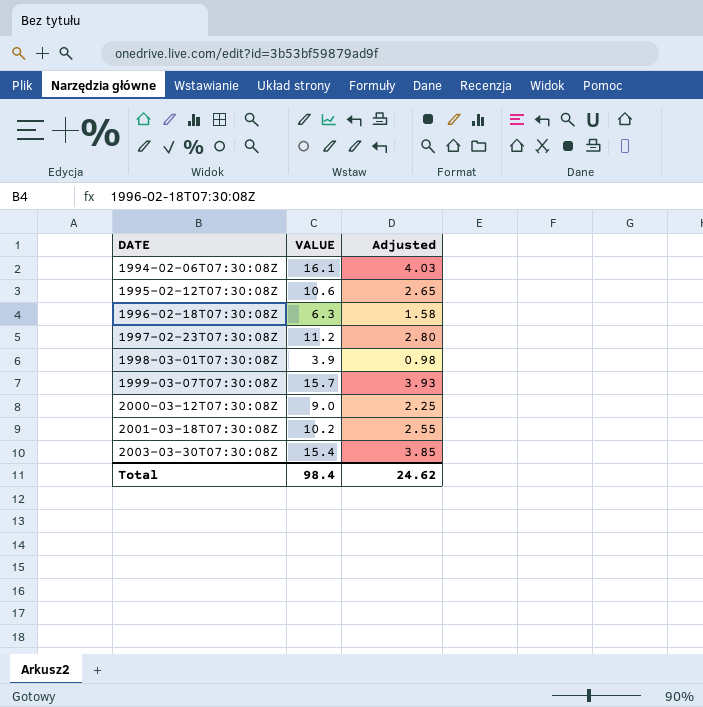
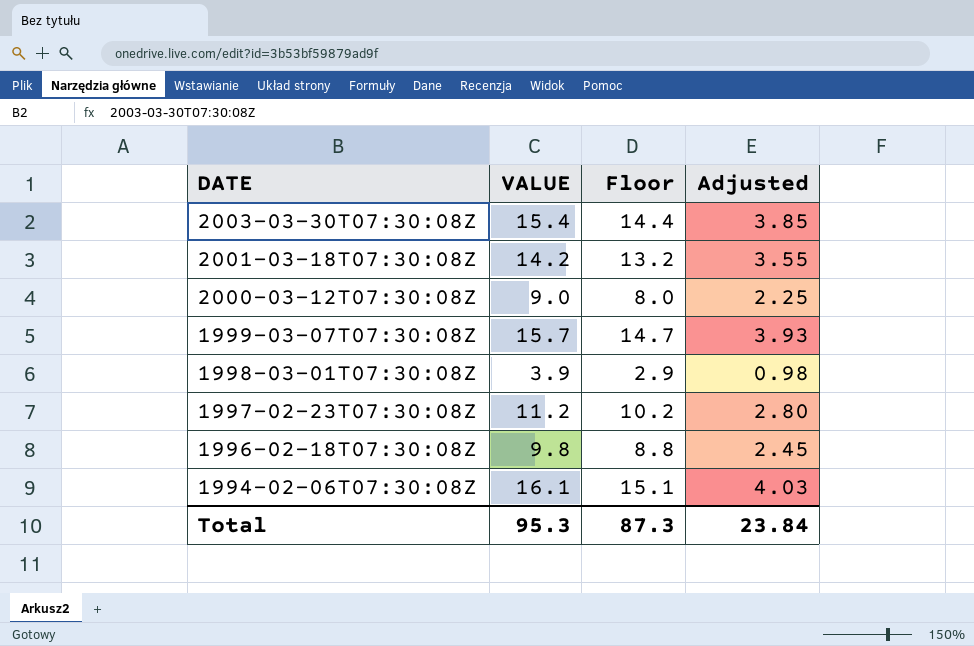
row order: DATE ascending -> DATE descending
column Floor | formula: none -> [VALUE] - 1
row 1995-02-12T07:30:08Z: 10.6 | 2.65 -> none
2001-03-18T07:30:08Z | VALUE: 10.2 -> 14.2
2001-03-18T07:30:08Z | Adjusted: 2.55 -> 3.55
1996-02-18T07:30:08Z | VALUE: 6.3 -> 9.8
1996-02-18T07:30:08Z | Adjusted: 1.58 -> 2.45
Total | VALUE: 98.4 -> 95.3
Total | Adjusted: 24.62 -> 23.84

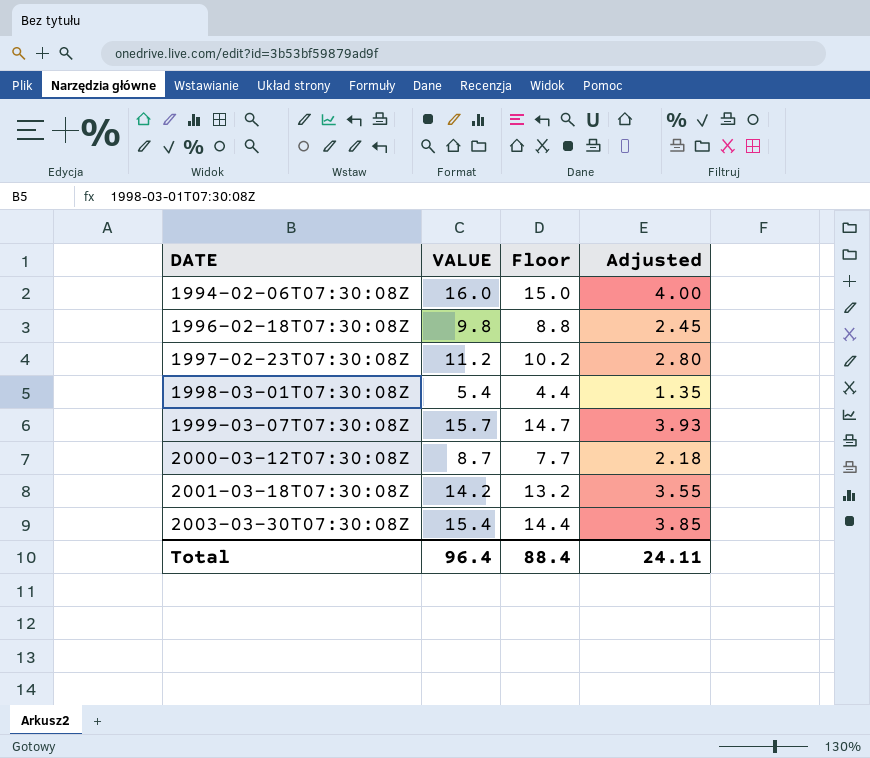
row order: DATE descending -> DATE ascending
1994-02-06T07:30:08Z | VALUE: 16.1 -> 16.0
1994-02-06T07:30:08Z | Floor: 15.1 -> 15.0
1994-02-06T07:30:08Z | Adjusted: 4.03 -> 4.00
1998-03-01T07:30:08Z | VALUE: 3.9 -> 5.4
1998-03-01T07:30:08Z | Floor: 2.9 -> 4.4
1998-03-01T07:30:08Z | Adjusted: 0.98 -> 1.35
2000-03-12T07:30:08Z | VALUE: 9.0 -> 8.7
2000-03-12T07:30:08Z | Floor: 8.0 -> 7.7
2000-03-12T07:30:08Z | Adjusted: 2.25 -> 2.18
Total | VALUE: 95.3 -> 96.4
Total | Floor: 87.3 -> 88.4
Total | Adjusted: 23.84 -> 24.11

